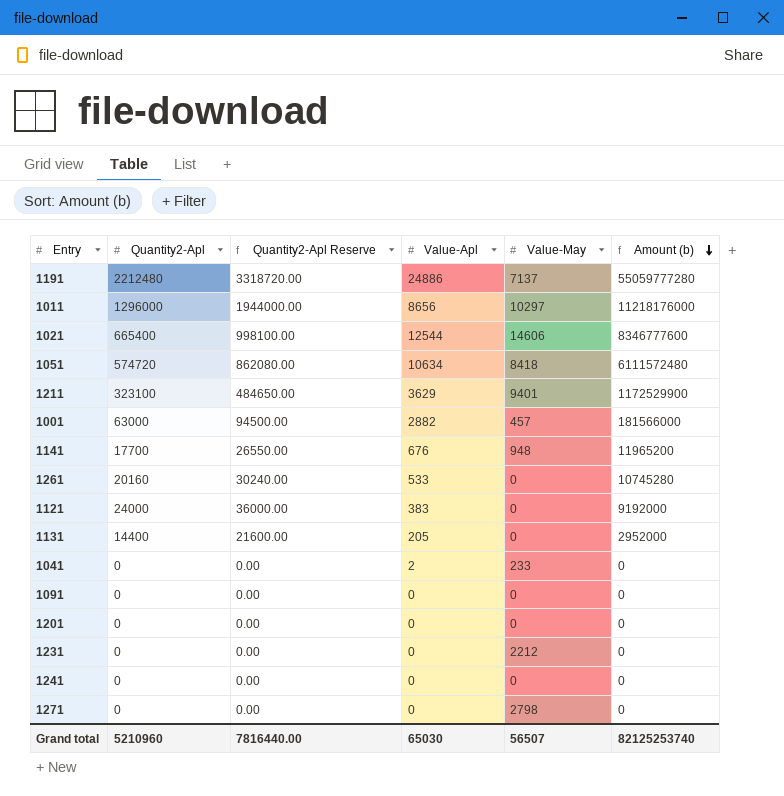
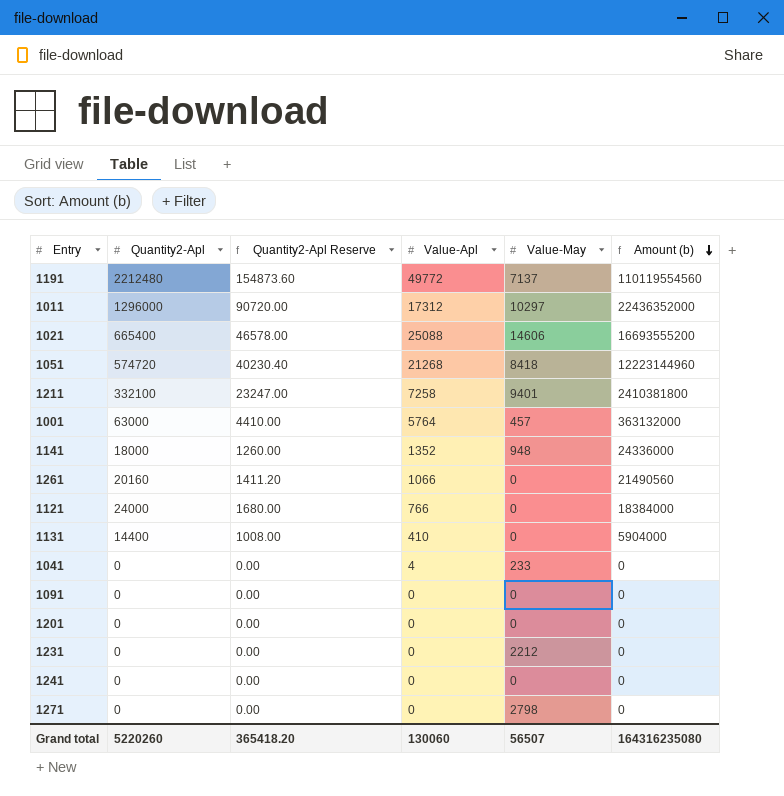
column Quantity2-Apl Reserve | formula: [Quantity2-Apl] * 1.5 -> [Quantity2-Apl] * 0.07
1191 | Value-Apl: 24886 -> 49772
1191 | Amount (b): 55059777280 -> 110119554560
1011 | Value-Apl: 8656 -> 17312
1011 | Amount (b): 11218176000 -> 22436352000
1021 | Value-Apl: 12544 -> 25088
1021 | Amount (b): 8346777600 -> 16693555200
1051 | Value-Apl: 10634 -> 21268
1051 | Amount (b): 6111572480 -> 12223144960
1211 | Quantity2-Apl: 323100 -> 332100
1211 | Value-Apl: 3629 -> 7258
1211 | Amount (b): 1172529900 -> 2410381800
1001 | Value-Apl: 2882 -> 5764
1001 | Amount (b): 181566000 -> 363132000
1141 | Quantity2-Apl: 17700 -> 18000
1141 | Value-Apl: 676 -> 1352
1141 | Amount (b): 11965200 -> 24336000
1261 | Value-Apl: 533 -> 1066
1261 | Amount (b): 10745280 -> 21490560
1121 | Value-Apl: 383 -> 766
1121 | Amount (b): 9192000 -> 18384000
1131 | Value-Apl: 205 -> 410
1131 | Amount (b): 2952000 -> 5904000
1041 | Value-Apl: 2 -> 4
Grand total | Quantity2-Apl: 5210960 -> 5220260
Grand total | Quantity2-Apl Reserve: 7816440.00 -> 365418.20
Grand total | Value-Apl: 65030 -> 130060
Grand total | Amount (b): 82125253740 -> 164316235080

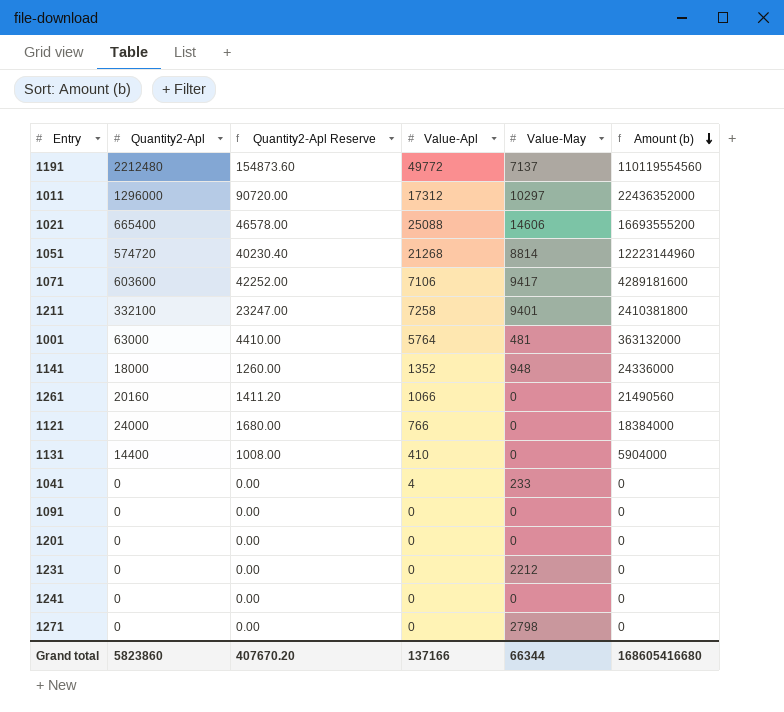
1051 | Value-May: 8418 -> 8814
row 1071: none -> 603600 | 42252.00 | 7106 | 9417 | 4289181600
1001 | Value-May: 457 -> 481
Grand total | Quantity2-Apl: 5220260 -> 5823860
Grand total | Quantity2-Apl Reserve: 365418.20 -> 407670.20
Grand total | Value-Apl: 130060 -> 137166
Grand total | Value-May: 56507 -> 66344
Grand total | Amount (b): 164316235080 -> 168605416680

